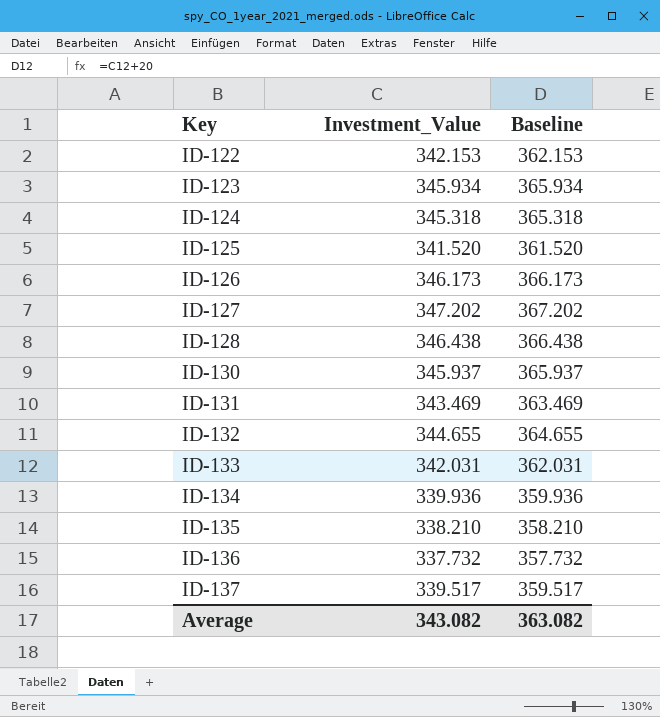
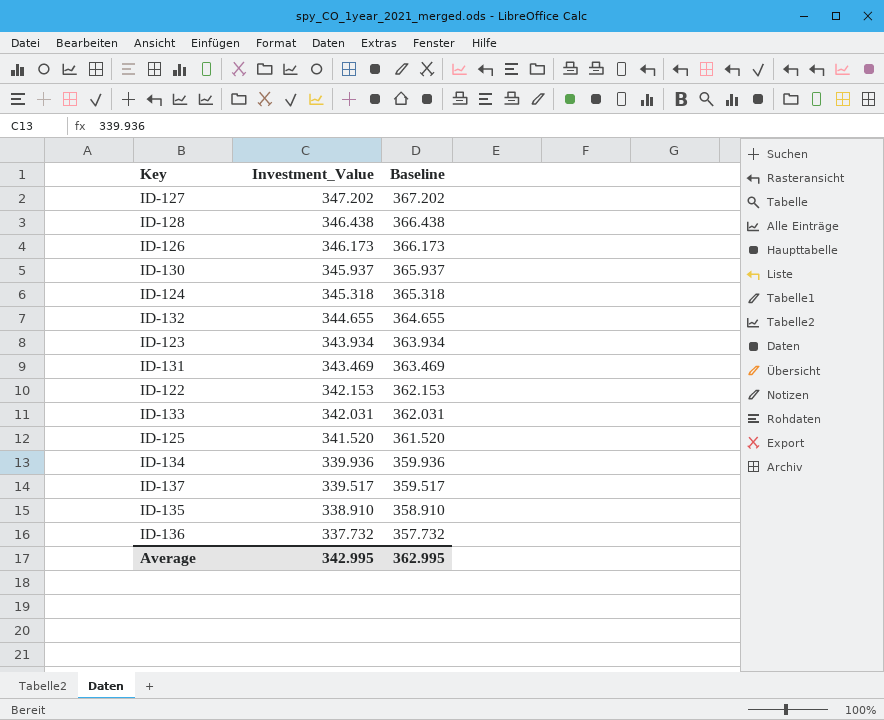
row order: Key ascending -> Investment_Value descending
ID-123 | Investment_Value: 345.934 -> 343.934
ID-123 | Baseline: 365.934 -> 363.934
ID-135 | Investment_Value: 338.210 -> 338.910
ID-135 | Baseline: 358.210 -> 358.910
Average | Investment_Value: 343.082 -> 342.995
Average | Baseline: 363.082 -> 362.995

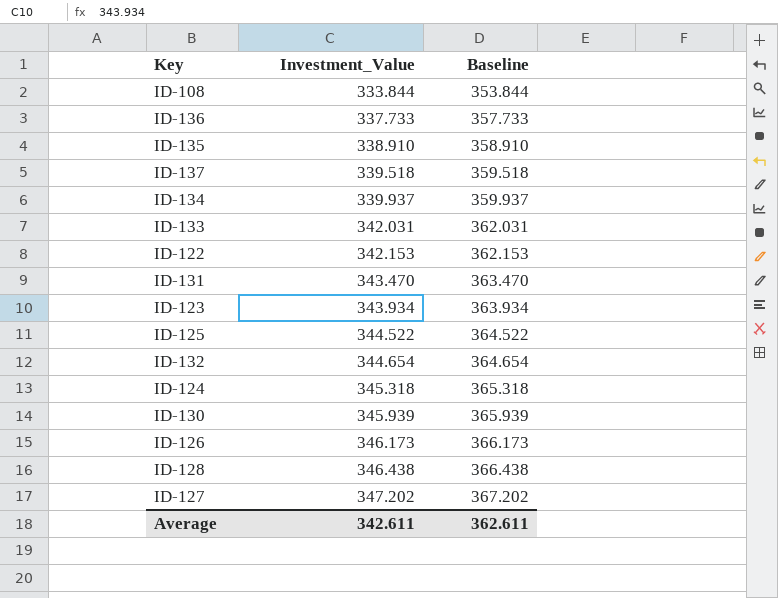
row order: Investment_Value descending -> Investment_Value ascending
row ID-108: none -> 333.844 | 353.844
ID-136 | Investment_Value: 337.732 -> 337.733
ID-136 | Baseline: 357.732 -> 357.733
ID-137 | Investment_Value: 339.517 -> 339.518
ID-137 | Baseline: 359.517 -> 359.518
ID-134 | Investment_Value: 339.936 -> 339.937
ID-134 | Baseline: 359.936 -> 359.937
ID-131 | Investment_Value: 343.469 -> 343.470
ID-131 | Baseline: 363.469 -> 363.470
ID-125 | Investment_Value: 341.520 -> 344.522
ID-125 | Baseline: 361.520 -> 364.522
ID-132 | Investment_Value: 344.655 -> 344.654
ID-132 | Baseline: 364.655 -> 364.654
ID-130 | Investment_Value: 345.937 -> 345.939
ID-130 | Baseline: 365.937 -> 365.939
Average | Investment_Value: 342.995 -> 342.611
Average | Baseline: 362.995 -> 362.611

